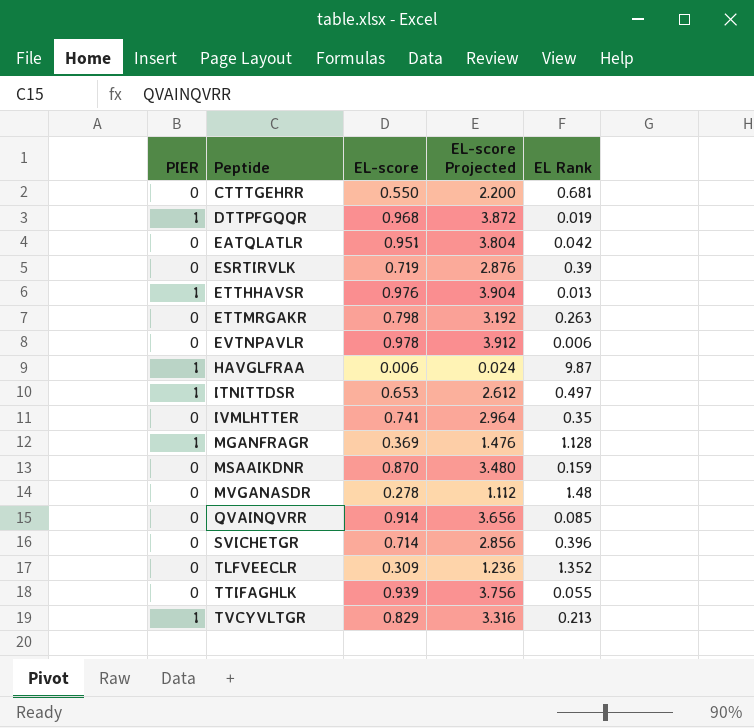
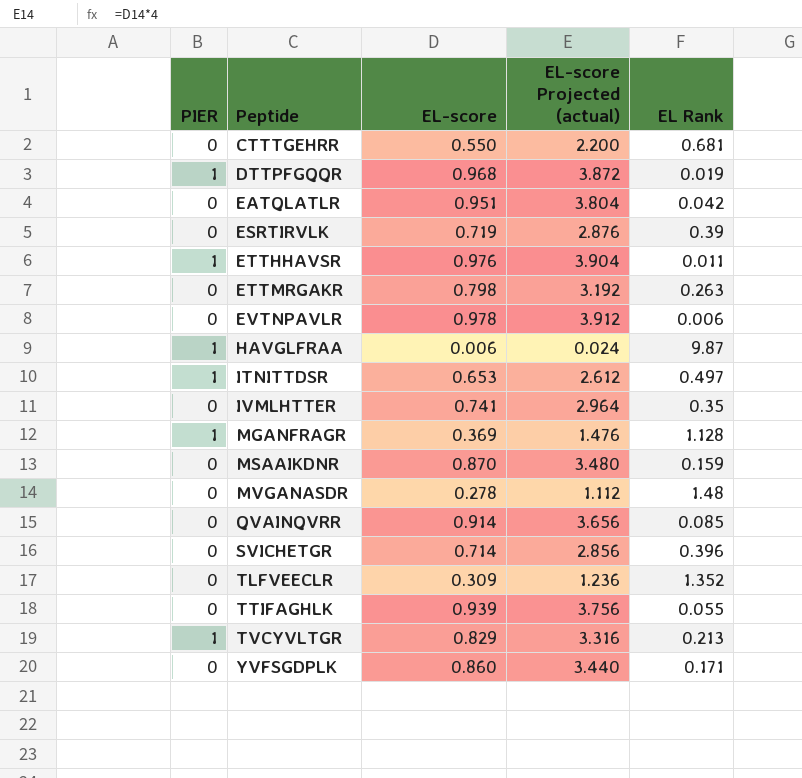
column name: EL-score Projected -> EL-score Projected (actual)
ETTHHAVSR | EL Rank: 0.013 -> 0.011
row YVFSGDPLK: none -> 0 | 0.860 | 3.440 | 0.171

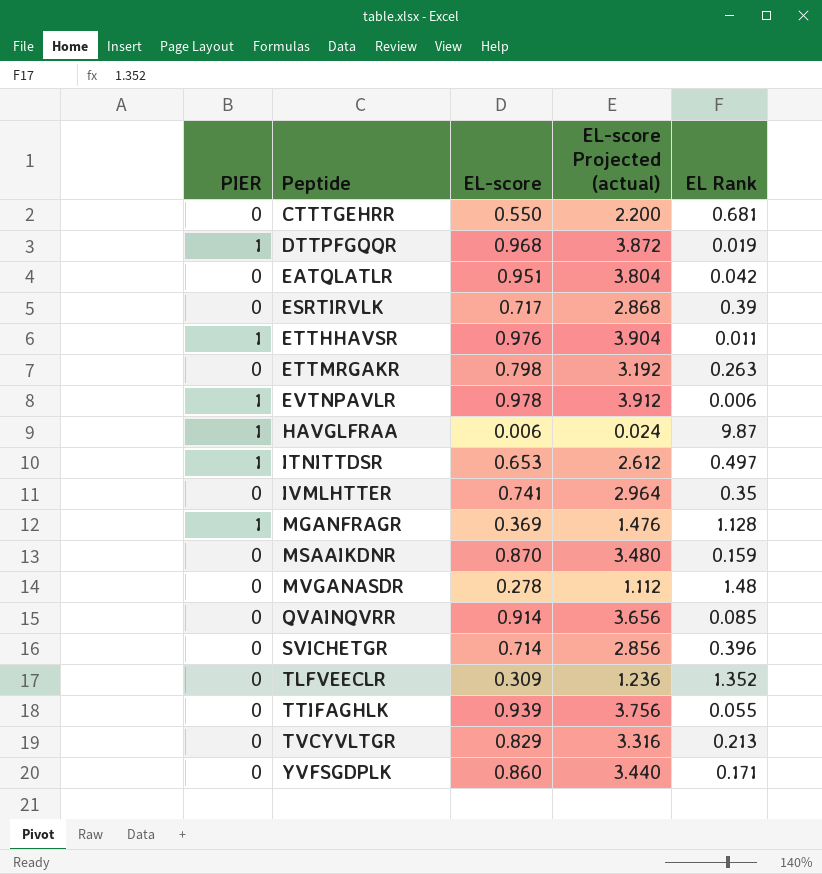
ESRTIRVLK | EL-score: 0.719 -> 0.717
ESRTIRVLK | EL-score Projected (actual): 2.876 -> 2.868
EVTNPAVLR | PIER: 0 -> 1
TVCYVLTGR | PIER: 1 -> 0

